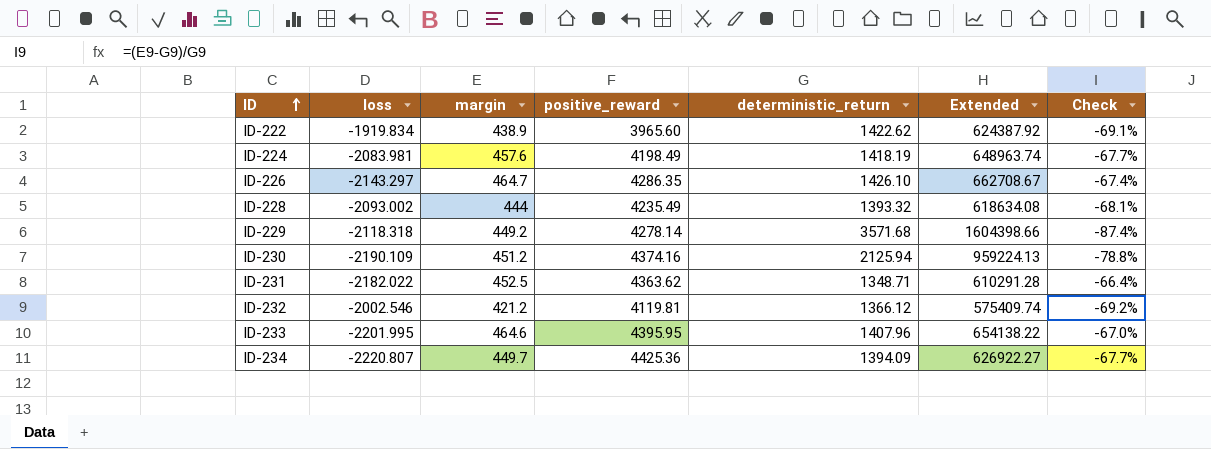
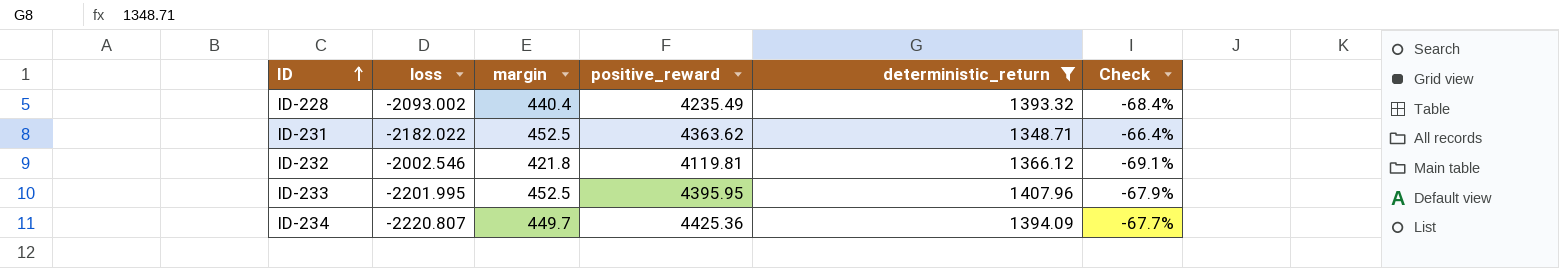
filter: none -> deterministic_return <= 1407.96
column Extended | formula: [margin] * [deterministic_return] -> none
ID-228 | margin: 444 -> 440.4
ID-228 | Check: -68.1% -> -68.4%
ID-232 | margin: 421.2 -> 421.8
ID-232 | Check: -69.2% -> -69.1%
ID-233 | margin: 464.6 -> 452.5
ID-233 | Check: -67.0% -> -67.9%

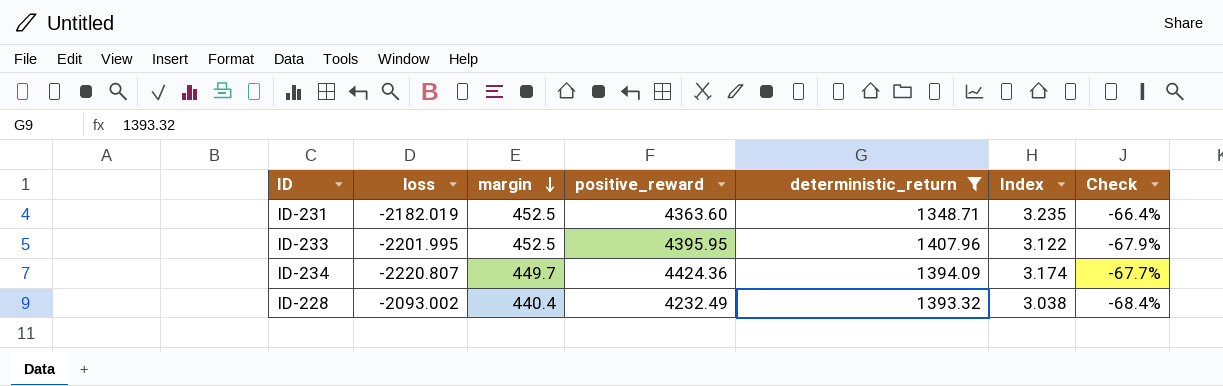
row order: ID ascending -> margin descending
column Index | formula: none -> [positive_reward] / [deterministic_return]
row ID-232: -2002.546 | 421.8 | 4119.81 | 1366.12 | -69.1% -> none
ID-231 | loss: -2182.022 -> -2182.019
ID-231 | positive_reward: 4363.62 -> 4363.60
ID-234 | positive_reward: 4425.36 -> 4424.36
ID-228 | positive_reward: 4235.49 -> 4232.49

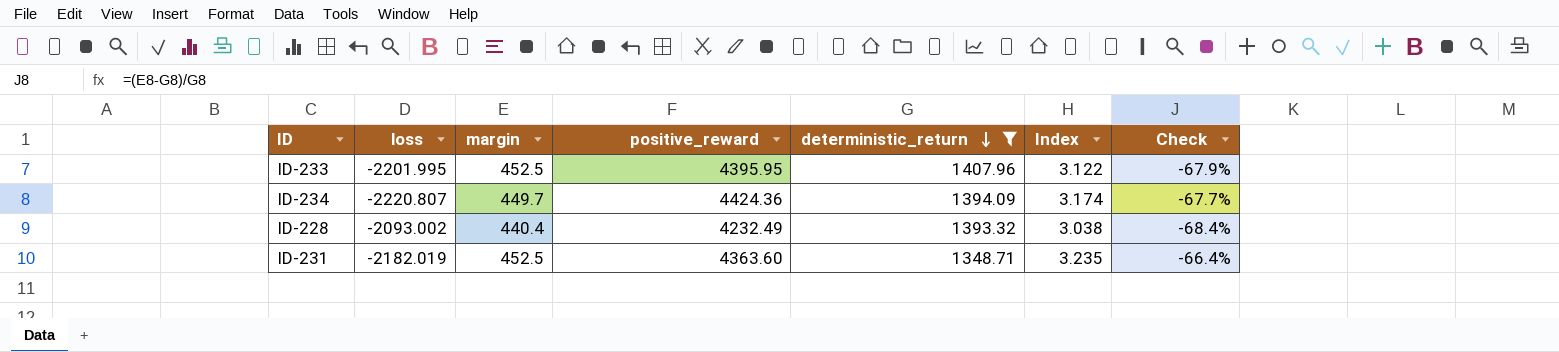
row order: margin descending -> deterministic_return descending

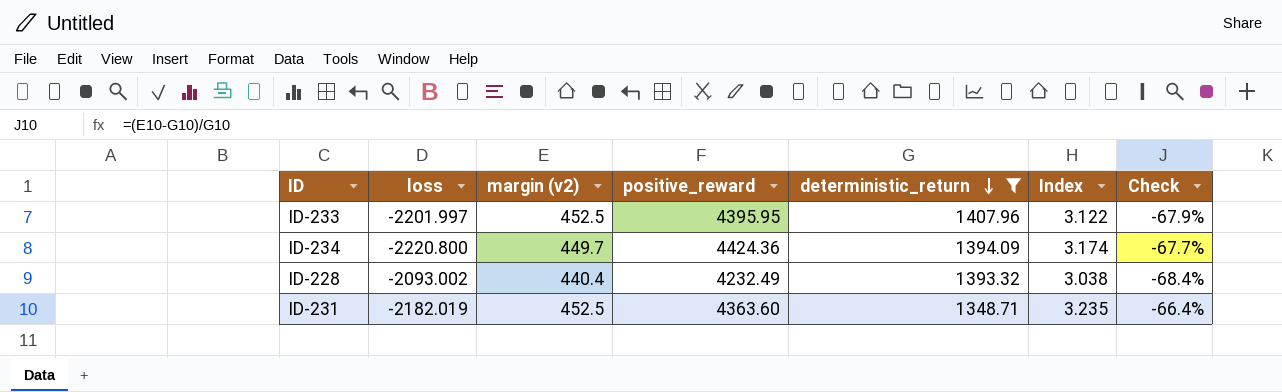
column name: margin -> margin (v2)
ID-233 | loss: -2201.995 -> -2201.997
ID-234 | loss: -2220.807 -> -2220.800

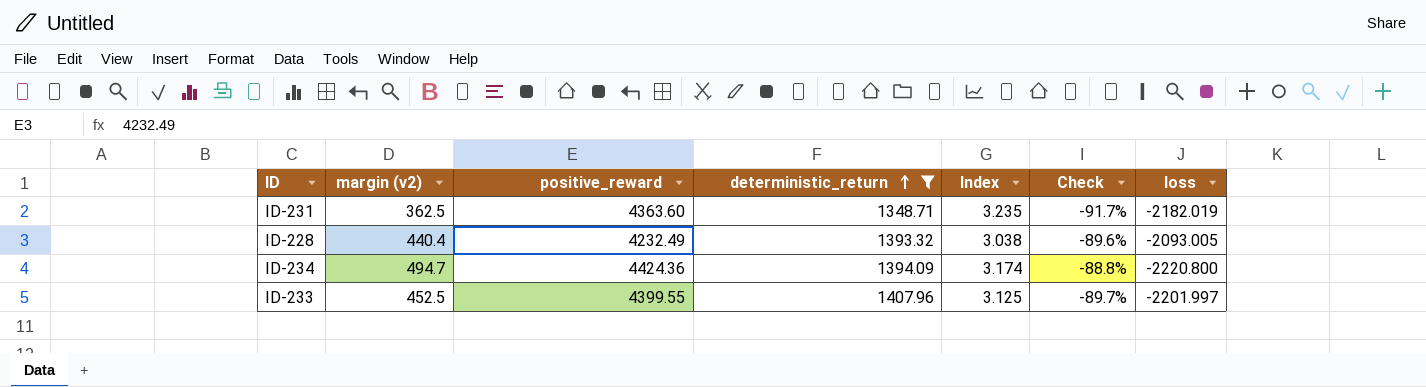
row order: deterministic_return descending -> deterministic_return ascending
column Check | formula: ([margin (v2)] - [deterministic_return]) / [deterministic_return] -> ([margin (v2)] - [positive_reward]) / [positive_reward]
column loss | position: 2 -> 7
ID-231 | margin (v2): 452.5 -> 362.5
ID-228 | loss: -2093.002 -> -2093.005
ID-234 | margin (v2): 449.7 -> 494.7
ID-233 | positive_reward: 4395.95 -> 4399.55
ID-233 | Index: 3.122 -> 3.125

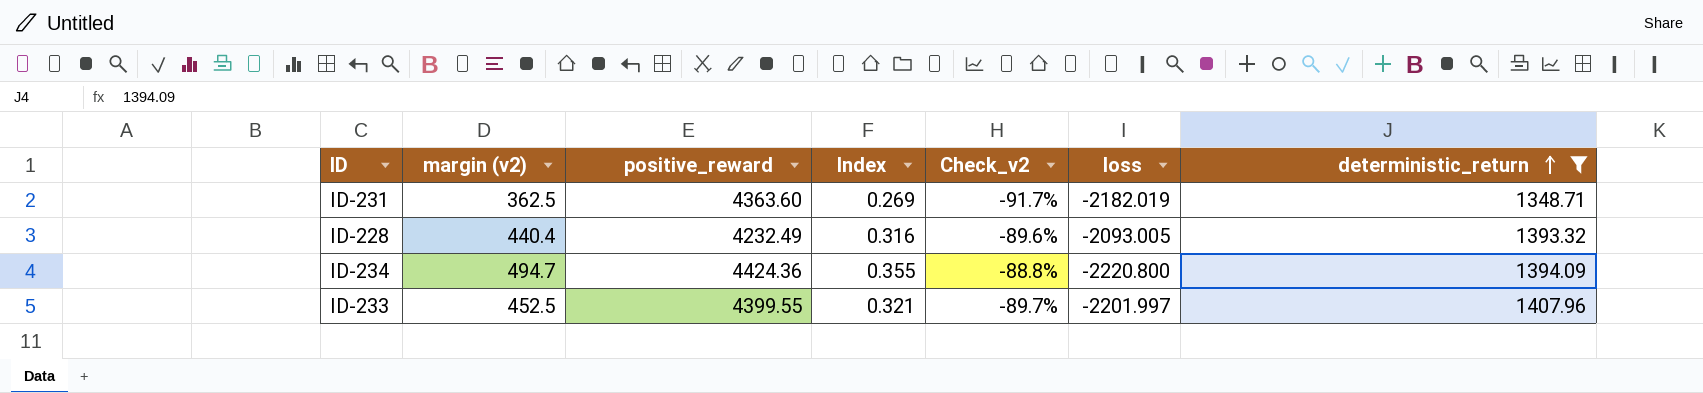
column Index | formula: [positive_reward] / [deterministic_return] -> [margin (v2)] / [deterministic_return]
column name: Check -> Check_v2
column deterministic_return | position: 4 -> 7

